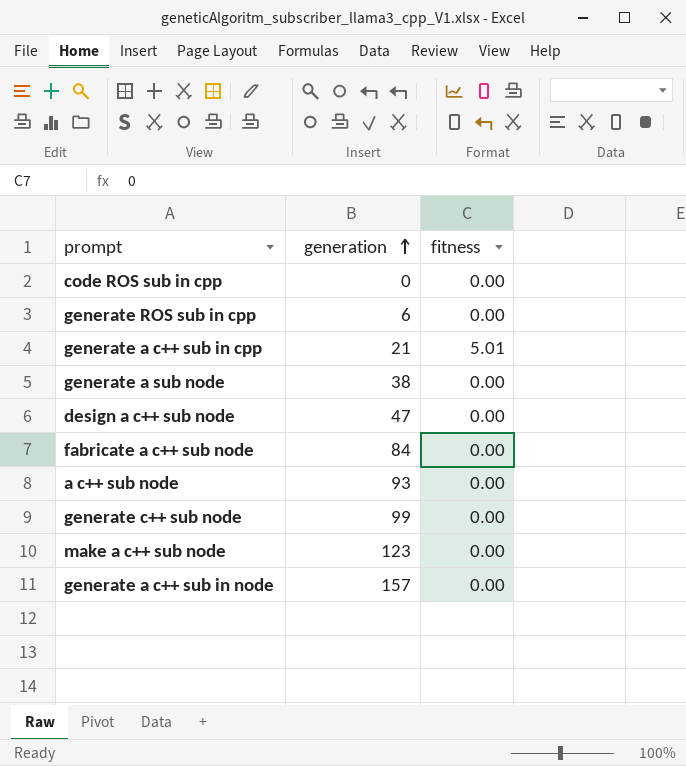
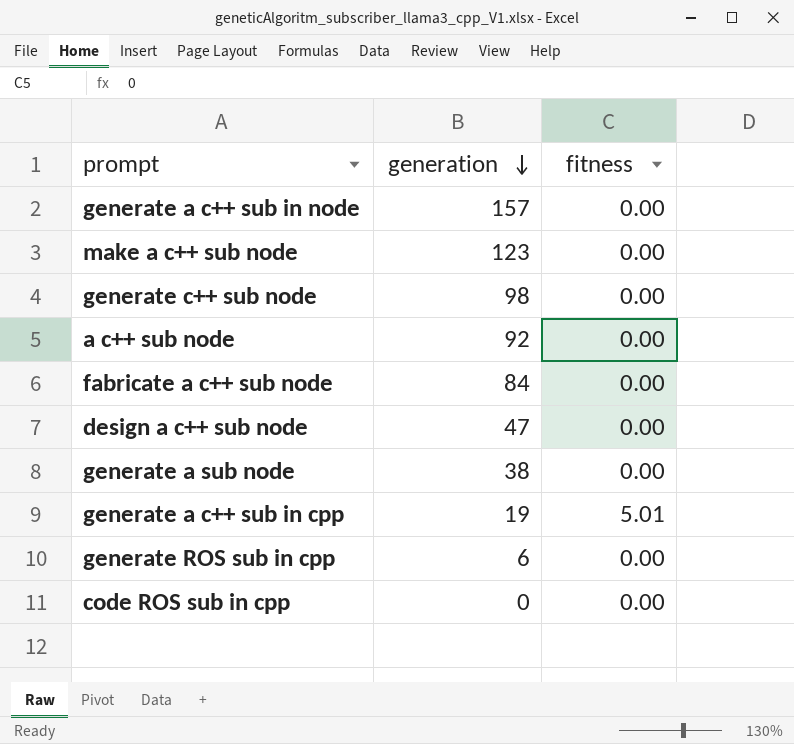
row order: generation ascending -> generation descending
generate c++ sub node | generation: 99 -> 98
a c++ sub node | generation: 93 -> 92
generate a c++ sub in cpp | generation: 21 -> 19

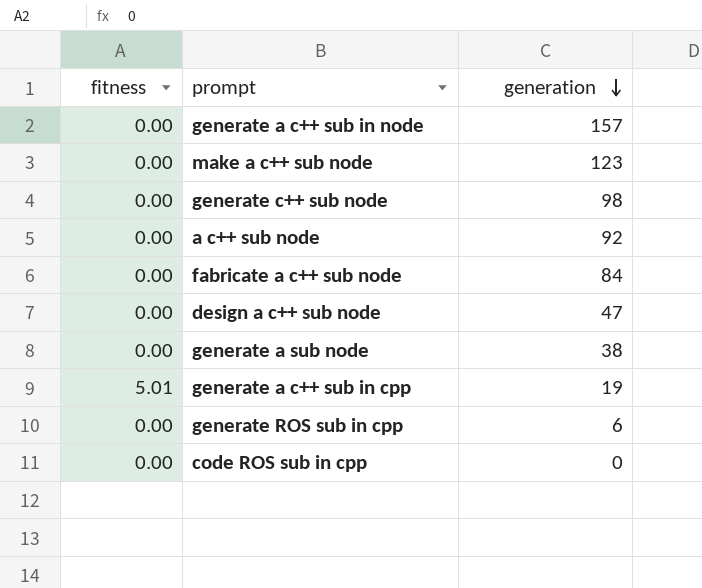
column fitness | position: 3 -> 1

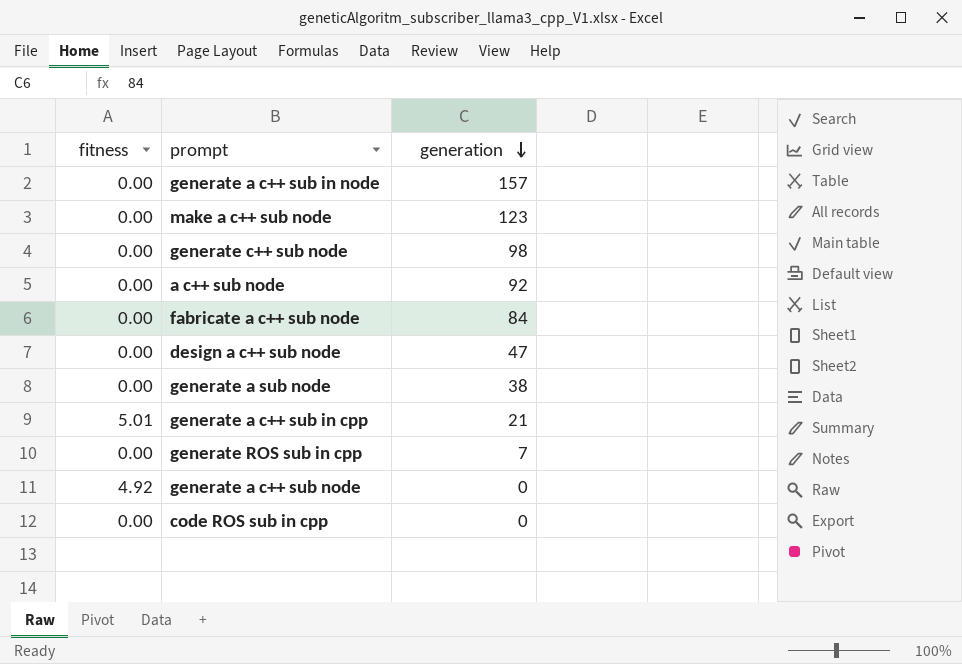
generate a c++ sub in cpp | generation: 19 -> 21
generate ROS sub in cpp | generation: 6 -> 7
row generate a c++ sub node: none -> 4.92 | 0

